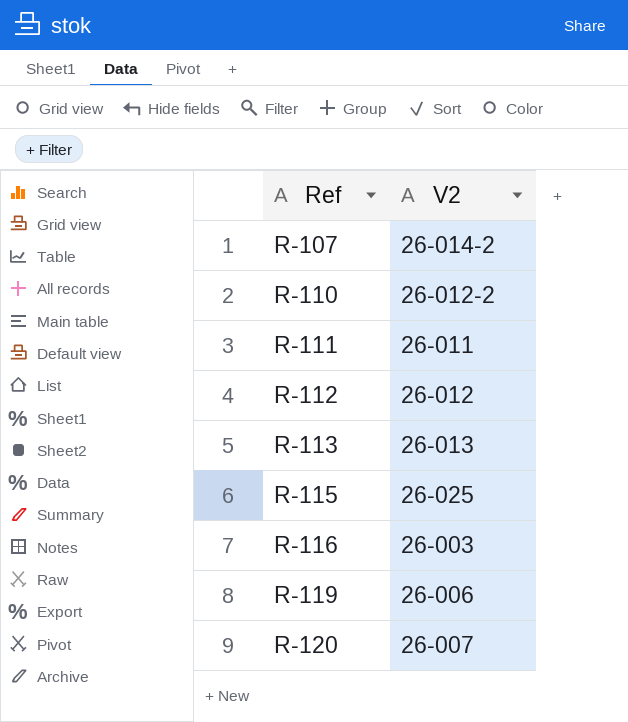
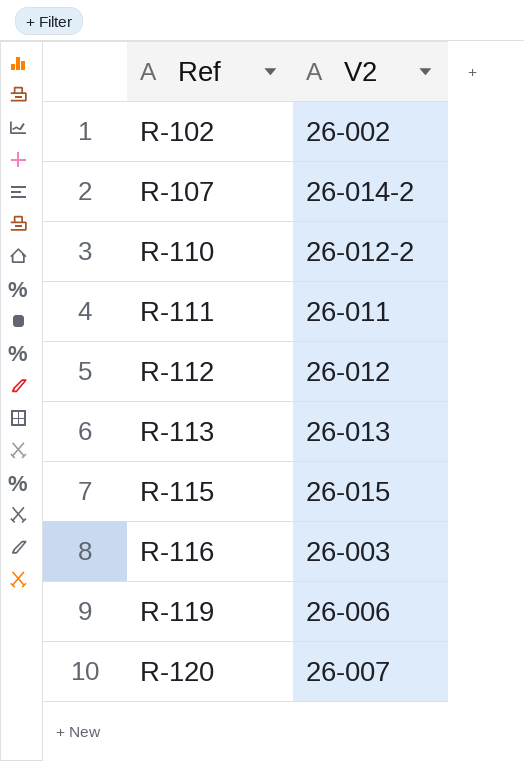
row R-102: none -> 26-002
R-115 | V2: 26-025 -> 26-015

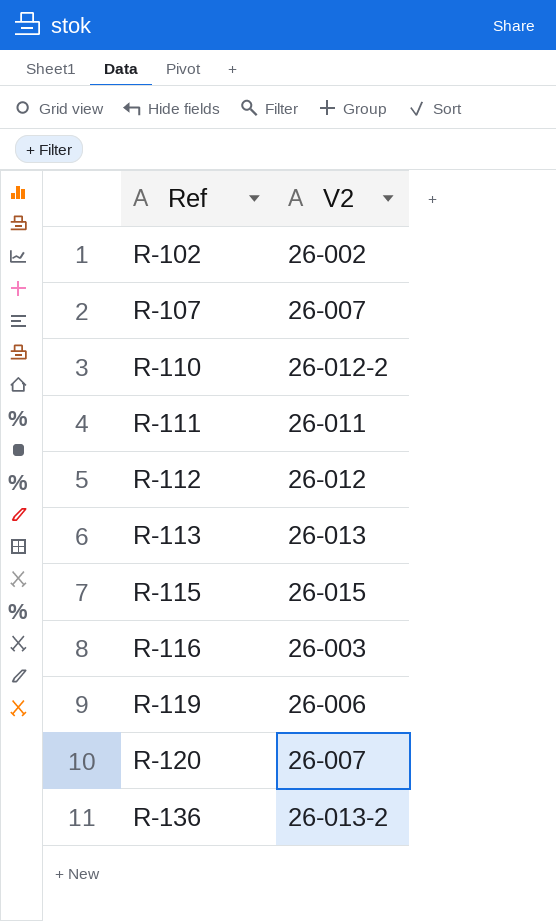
R-107 | V2: 26-014-2 -> 26-007
row R-136: none -> 26-013-2

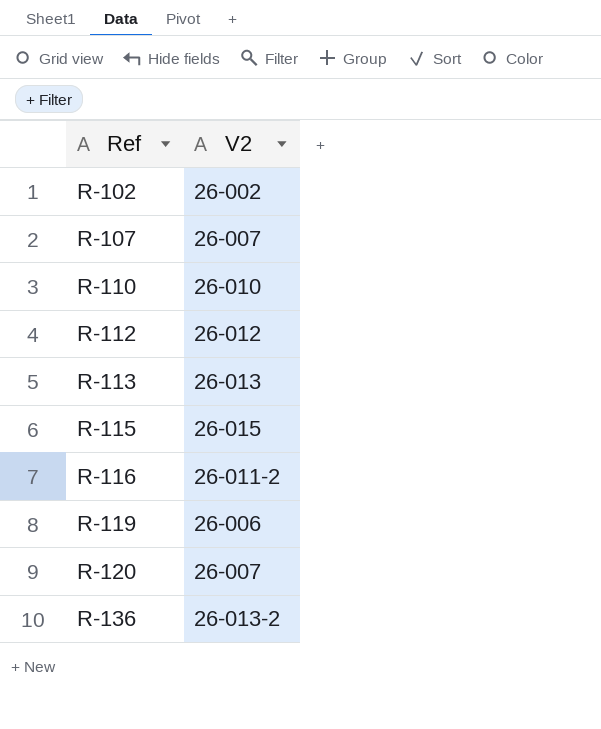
row R-111: 26-011 -> none
R-110 | V2: 26-012-2 -> 26-010
R-116 | V2: 26-003 -> 26-011-2

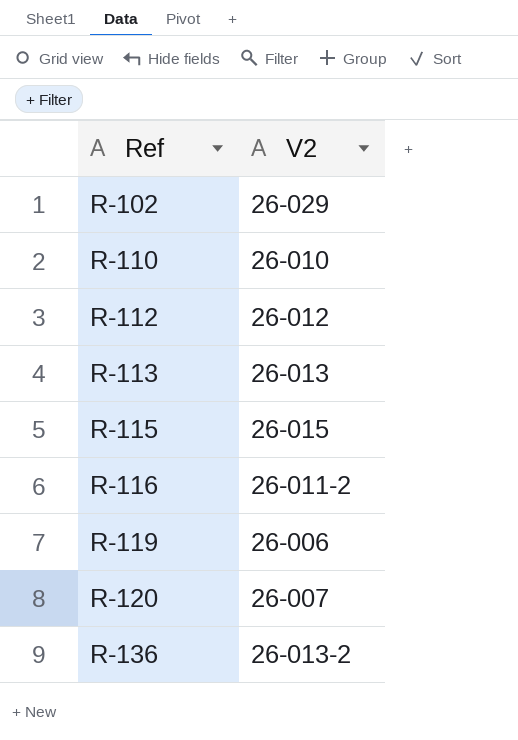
row R-107: 26-007 -> none
R-102 | V2: 26-002 -> 26-029

